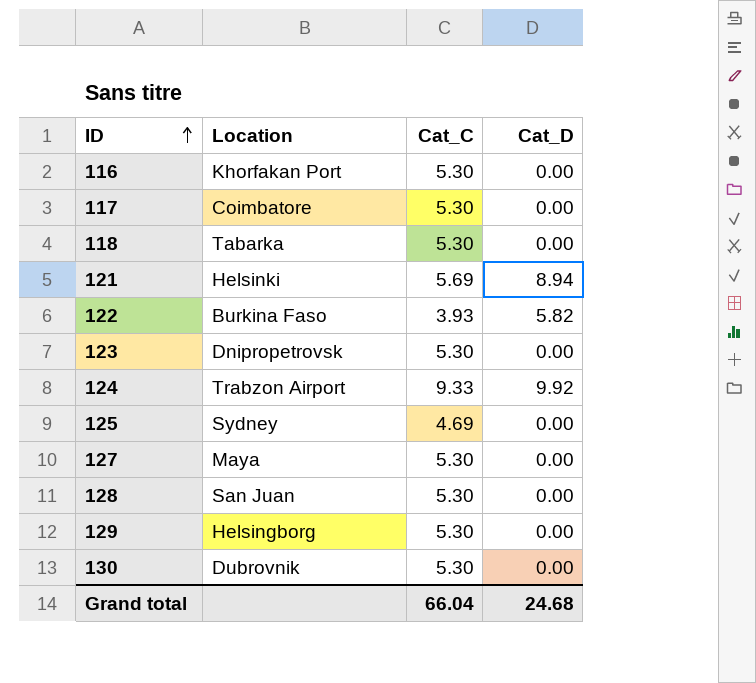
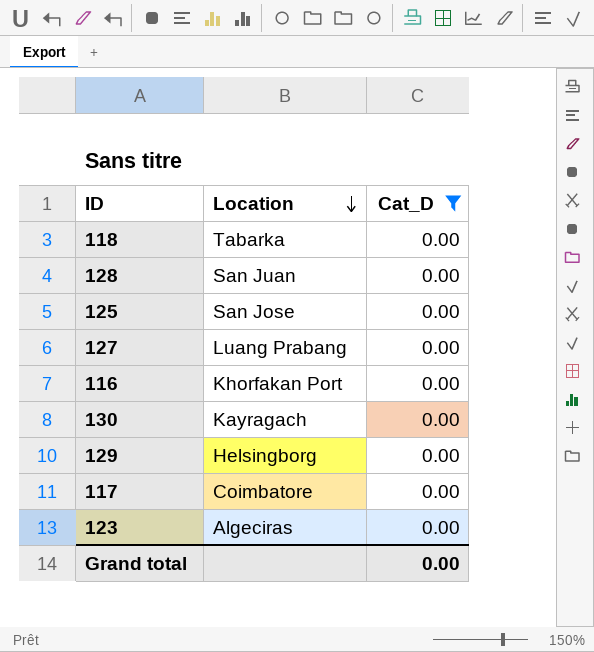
filter: none -> Cat_D = 0.00
row order: ID ascending -> Location descending
column Cat_C | position: 3 -> none
125 | Location: Sydney -> San Jose
127 | Location: Maya -> Luang Prabang
130 | Location: Dubrovnik -> Kayragach
123 | Location: Dnipropetrovsk -> Algeciras
Grand total | Cat_D: 24.68 -> 0.00

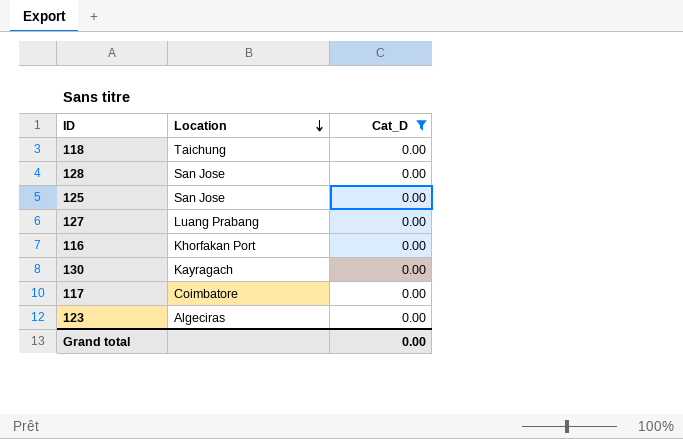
row 129: Helsingborg | 0.00 -> none
118 | Location: Tabarka -> Taichung
128 | Location: San Juan -> San Jose

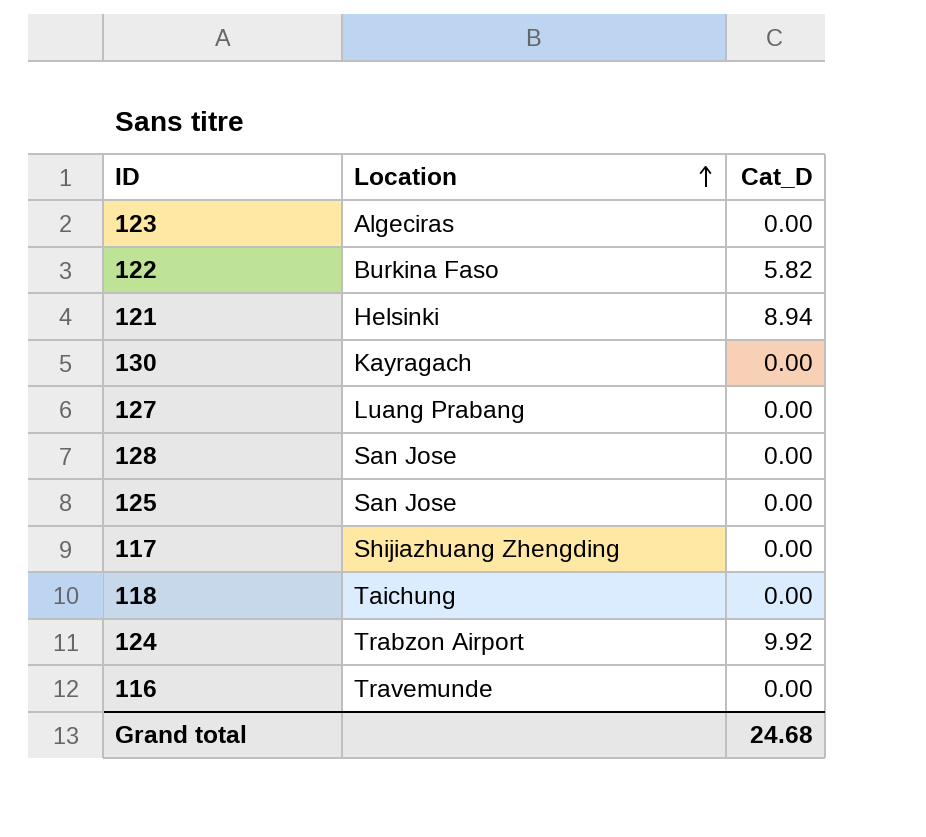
filter: Cat_D = 0.00 -> none
row order: Location descending -> Location ascending
117 | Location: Coimbatore -> Shijiazhuang Zhengding
116 | Location: Khorfakan Port -> Travemunde
Grand total | Cat_D: 0.00 -> 24.68

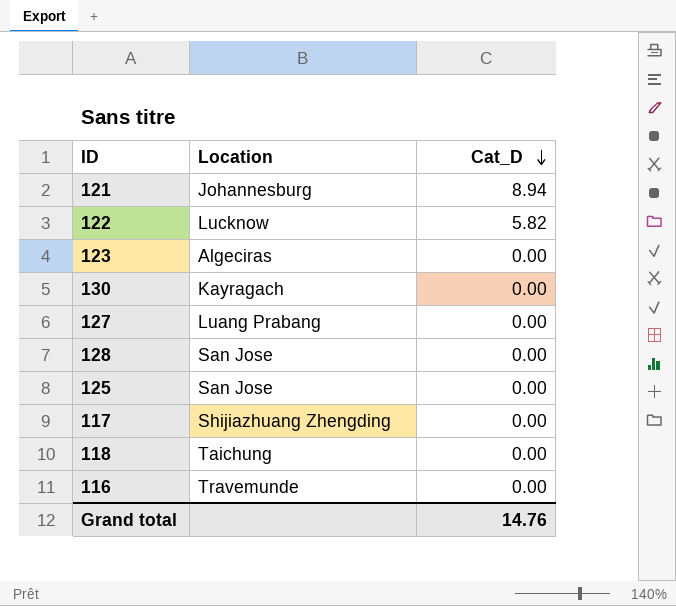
row order: Location ascending -> Cat_D descending
row 124: Trabzon Airport | 9.92 -> none
121 | Location: Helsinki -> Johannesburg
122 | Location: Burkina Faso -> Lucknow
Grand total | Cat_D: 24.68 -> 14.76

